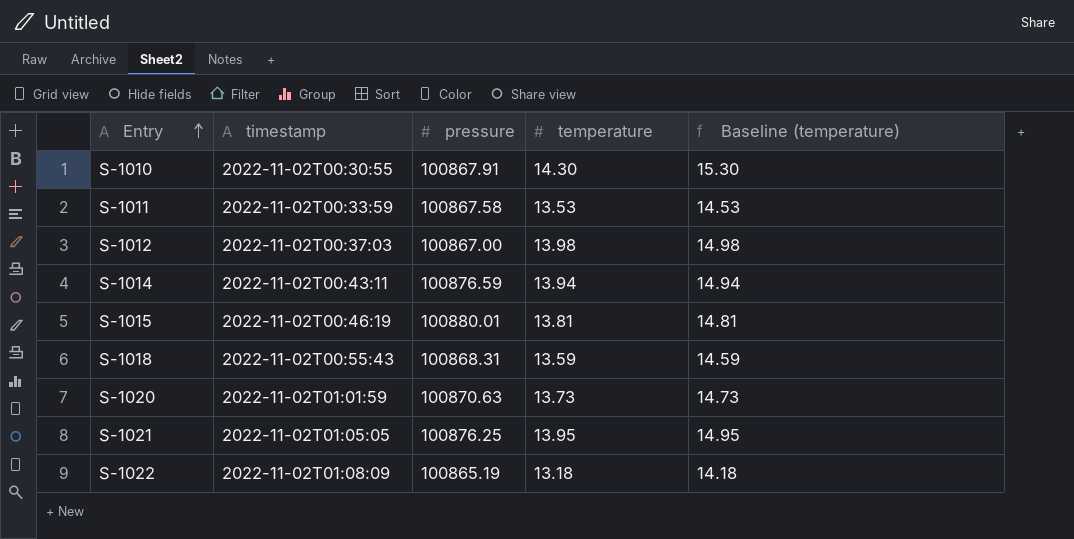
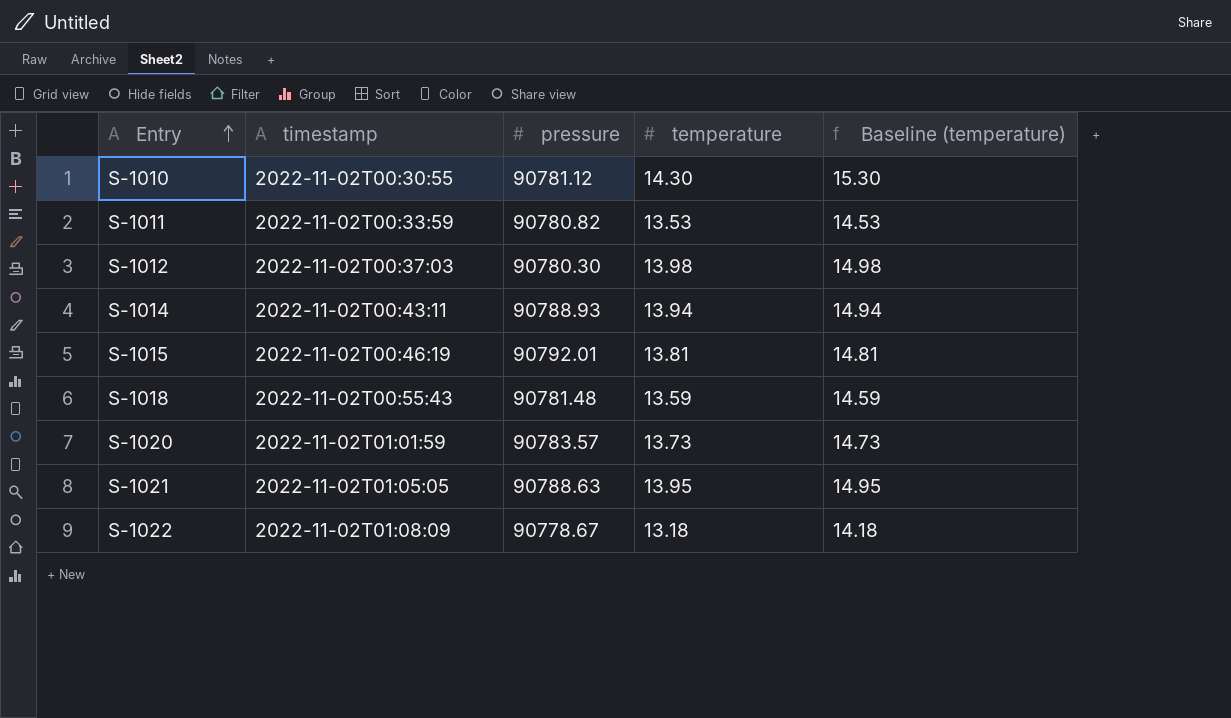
S-1010 | pressure: 100867.91 -> 90781.12
S-1011 | pressure: 100867.58 -> 90780.82
S-1012 | pressure: 100867.00 -> 90780.30
S-1014 | pressure: 100876.59 -> 90788.93
S-1015 | pressure: 100880.01 -> 90792.01
S-1018 | pressure: 100868.31 -> 90781.48
S-1020 | pressure: 100870.63 -> 90783.57
S-1021 | pressure: 100876.25 -> 90788.63
S-1022 | pressure: 100865.19 -> 90778.67

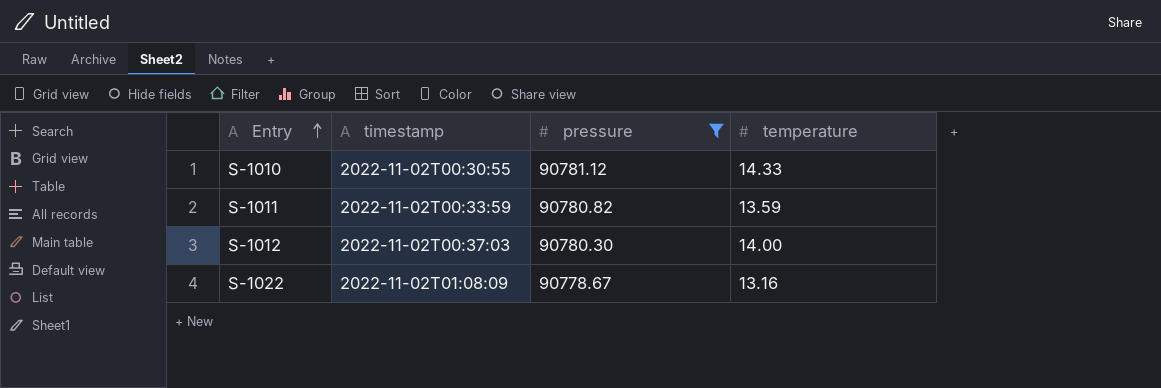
filter: none -> pressure <= 90781.12
column Baseline (temperature) | formula: [temperature] + 1 -> none
S-1010 | temperature: 14.30 -> 14.33
S-1011 | temperature: 13.53 -> 13.59
S-1012 | temperature: 13.98 -> 14.00
S-1022 | temperature: 13.18 -> 13.16

